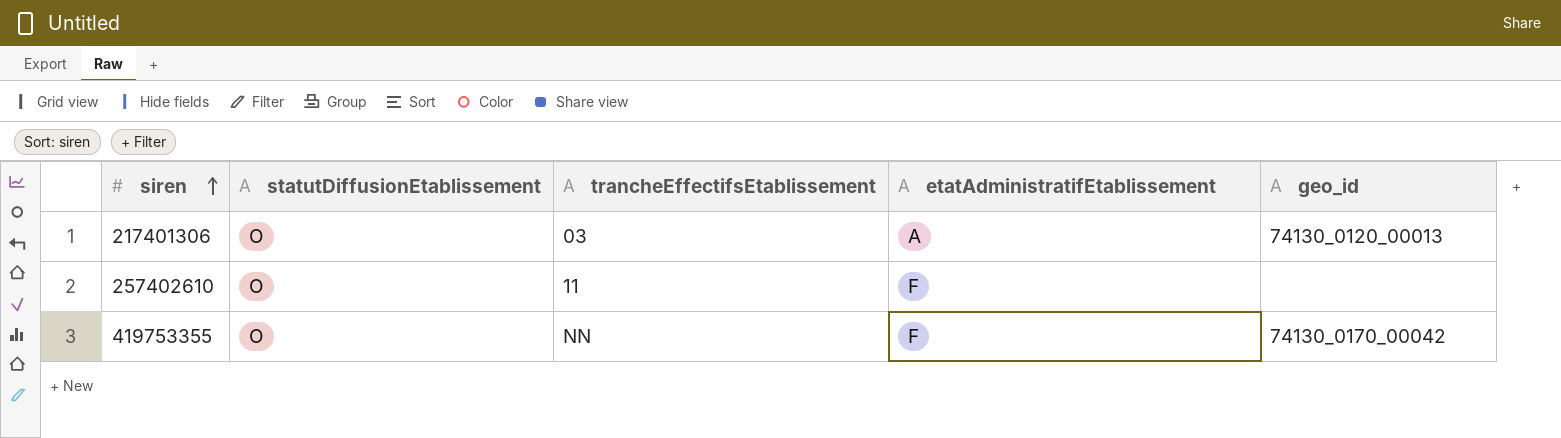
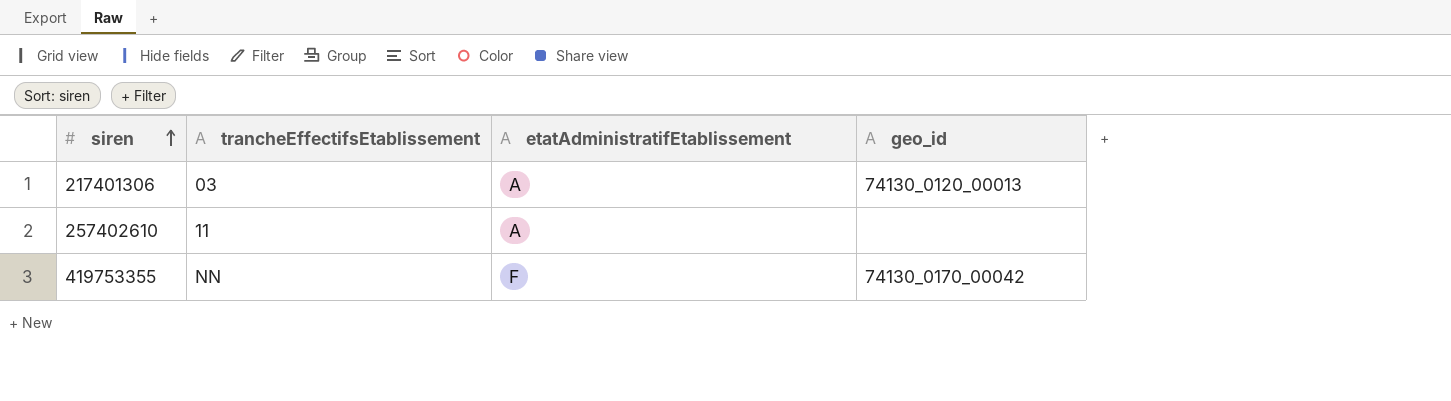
column statutDiffusionEtablissement | position: 2 -> none
257402610 | etatAdministratifEtablissement: F -> A

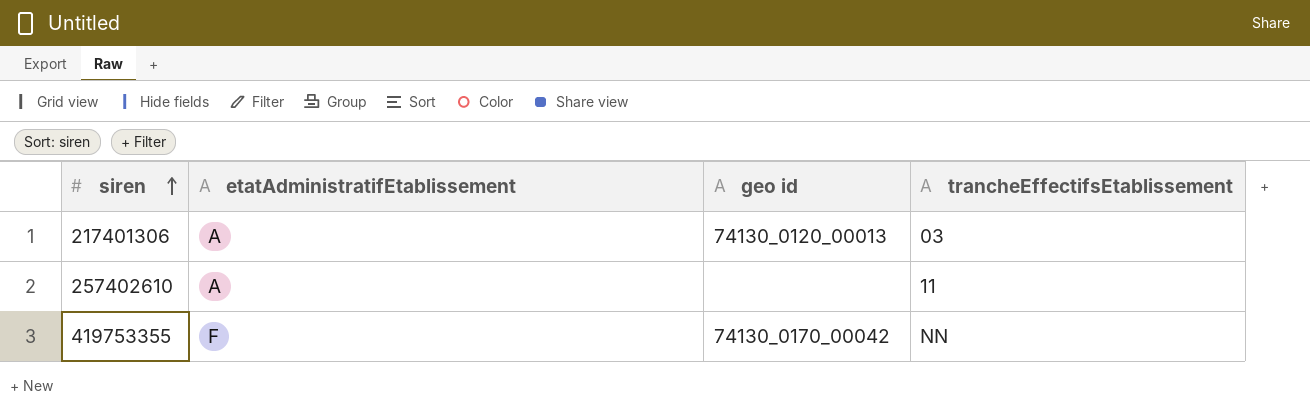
column name: geo_id -> geo id
column trancheEffectifsEtablissement | position: 2 -> 4

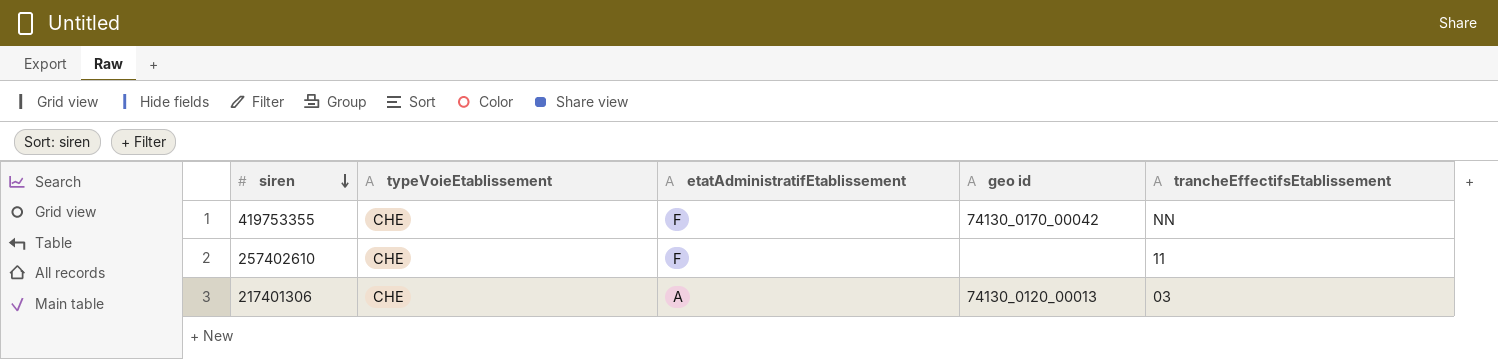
row order: siren ascending -> siren descending
column typeVoieEtablissement | position: none -> 2
257402610 | etatAdministratifEtablissement: A -> F

